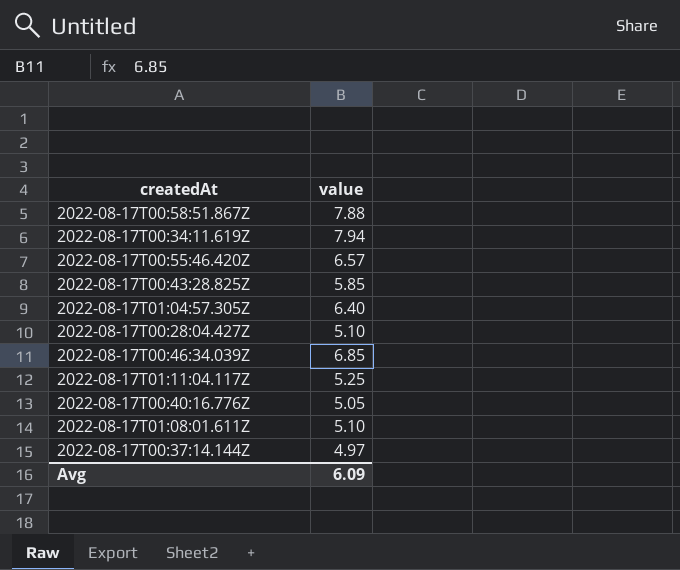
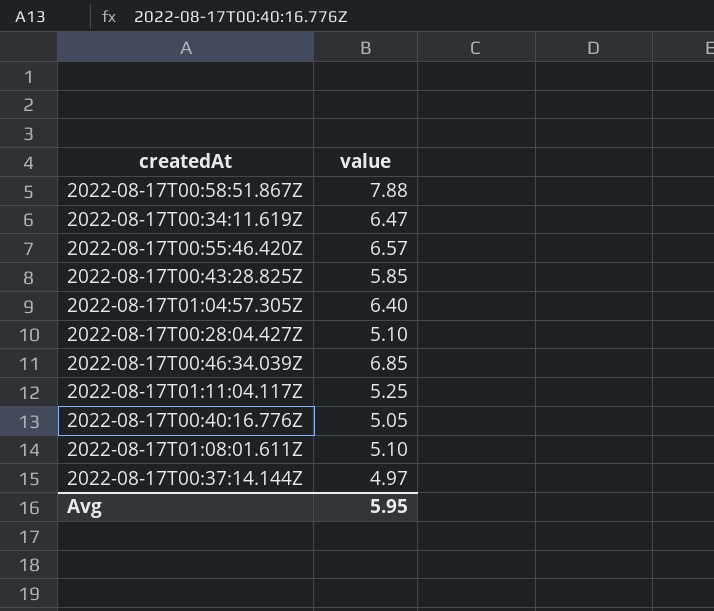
2022-08-17T00:34:11.619Z | value: 7.94 -> 6.47
Avg | value: 6.09 -> 5.95

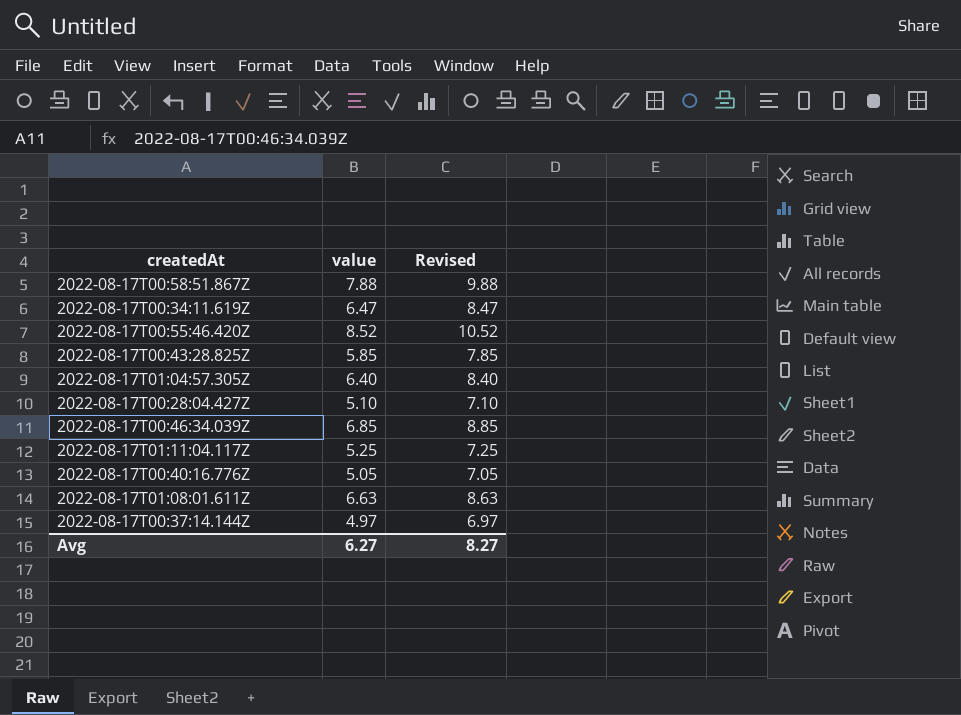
column Revised | formula: none -> [value] + 2
2022-08-17T00:55:46.420Z | value: 6.57 -> 8.52
2022-08-17T01:08:01.611Z | value: 5.10 -> 6.63
Avg | value: 5.95 -> 6.27

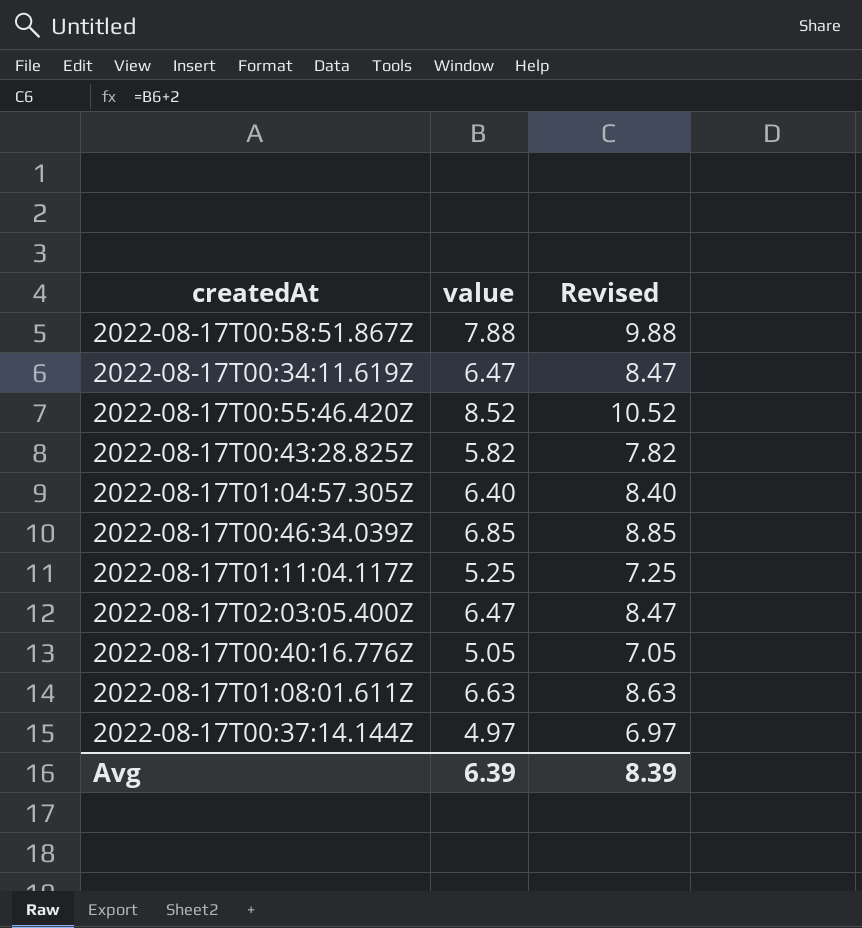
row 2022-08-17T00:28:04.427Z: 5.10 | 7.10 -> none
2022-08-17T00:43:28.825Z | value: 5.85 -> 5.82
2022-08-17T00:43:28.825Z | Revised: 7.85 -> 7.82
row 2022-08-17T02:03:05.400Z: none -> 6.47 | 8.47
Avg | value: 6.27 -> 6.39
Avg | Revised: 8.27 -> 8.39

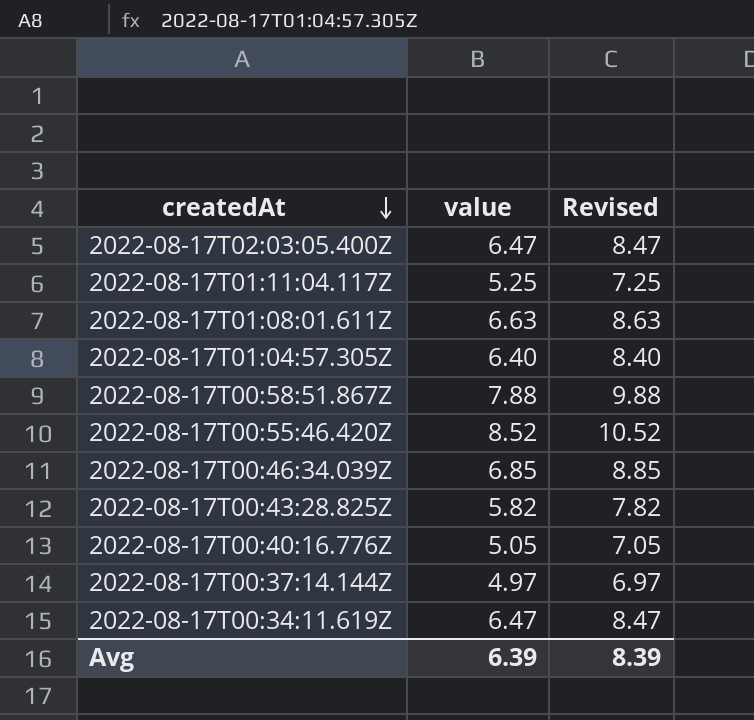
row order: none -> createdAt descending

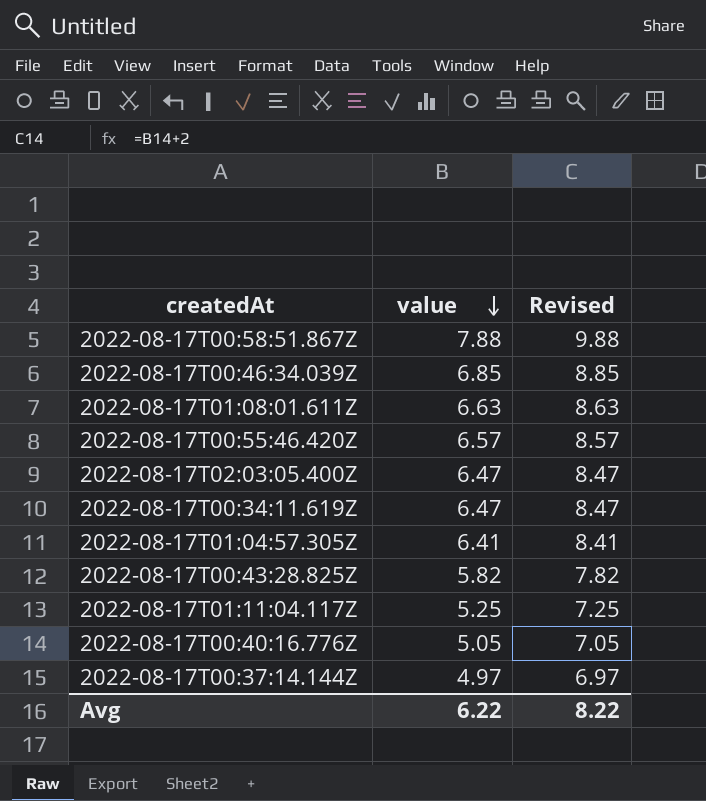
row order: createdAt descending -> value descending
2022-08-17T00:55:46.420Z | value: 8.52 -> 6.57
2022-08-17T00:55:46.420Z | Revised: 10.52 -> 8.57
2022-08-17T01:04:57.305Z | value: 6.40 -> 6.41
2022-08-17T01:04:57.305Z | Revised: 8.40 -> 8.41
Avg | value: 6.39 -> 6.22
Avg | Revised: 8.39 -> 8.22

